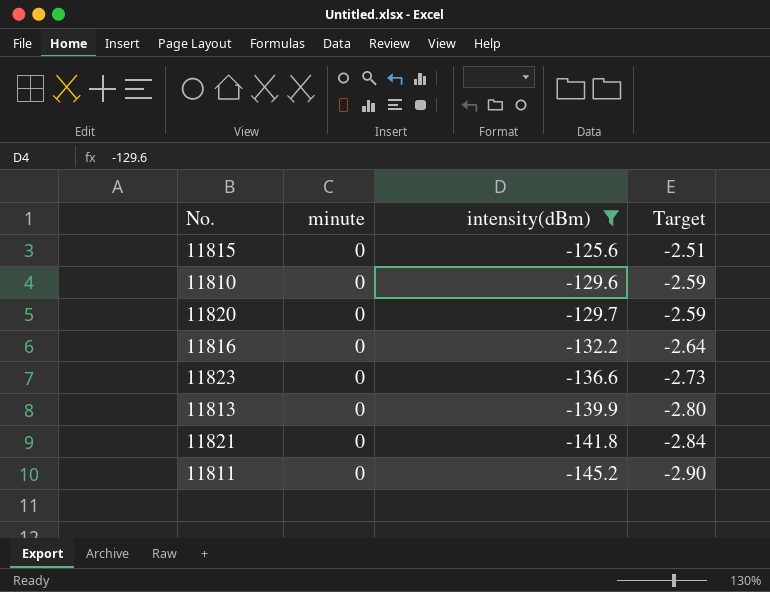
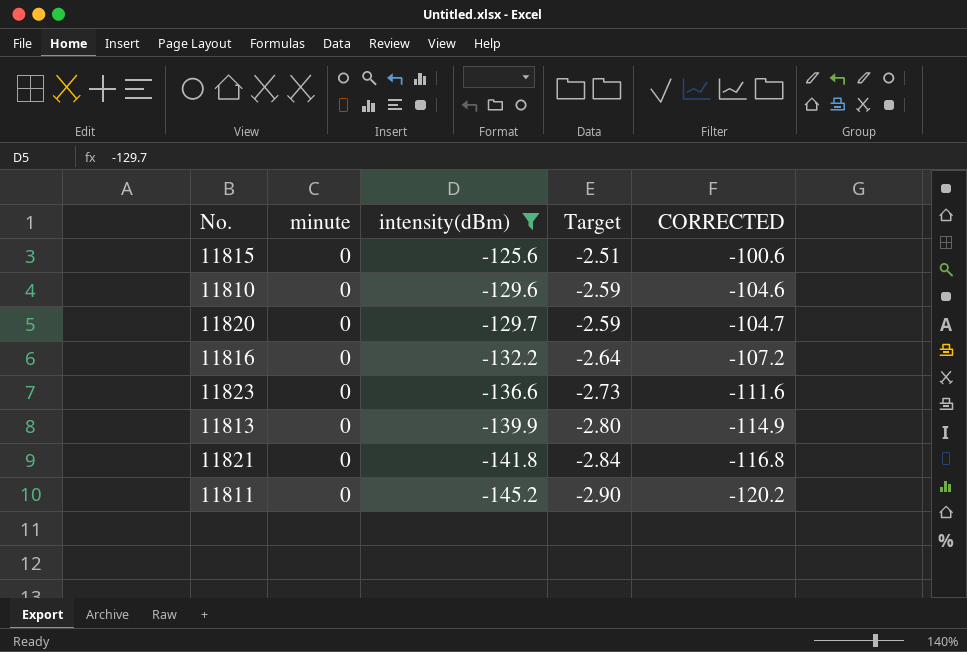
column CORRECTED | formula: none -> [intensity(dBm)] + 25

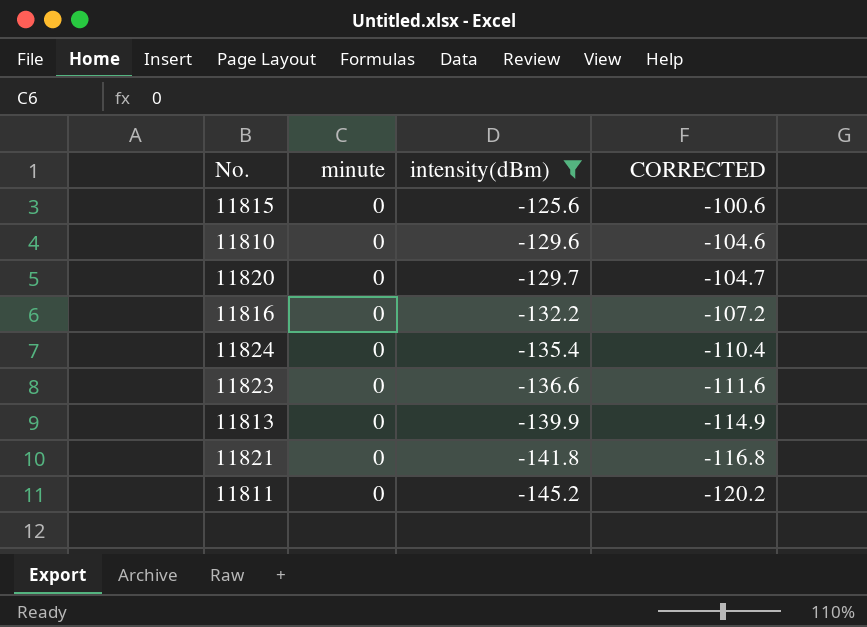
column Target | formula: [intensity(dBm)] * 0.02 -> none
row 11824: none -> 0 | -135.4 | -110.4

